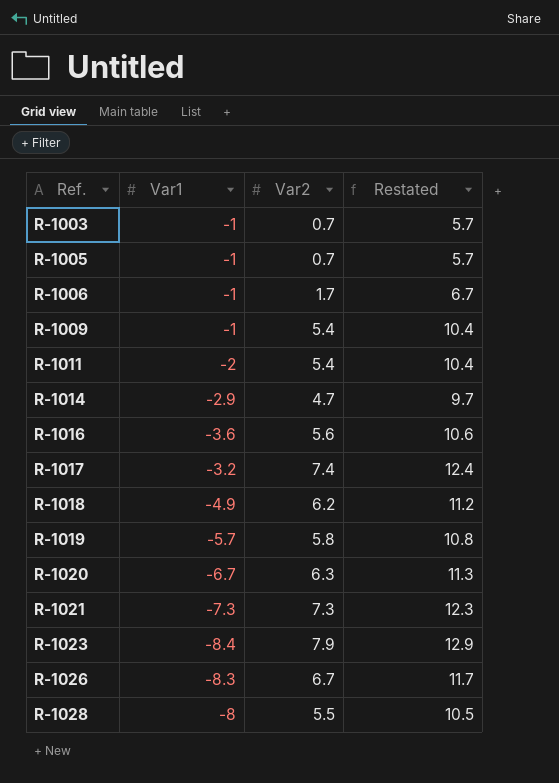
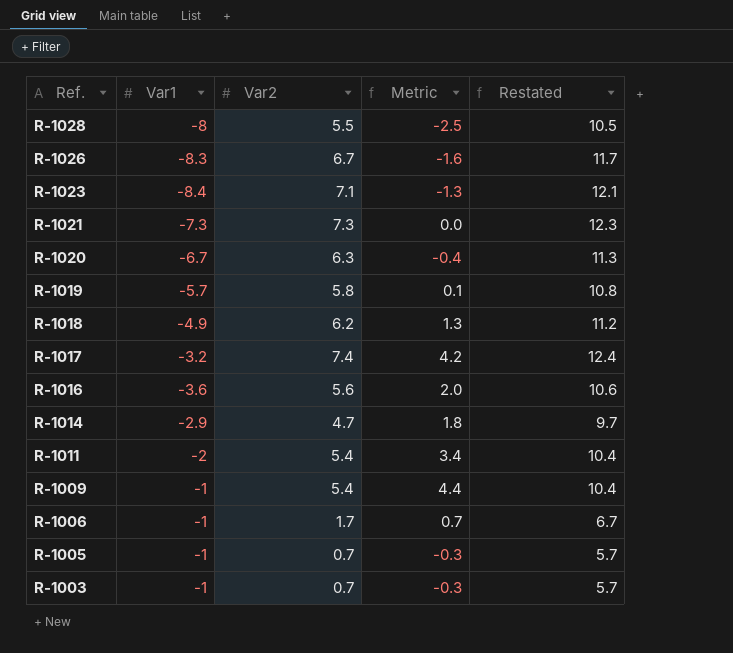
row order: Ref. ascending -> Ref. descending
column Metric | formula: none -> [Var1] + [Var2]
R-1023 | Var2: 7.9 -> 7.1
R-1023 | Restated: 12.9 -> 12.1

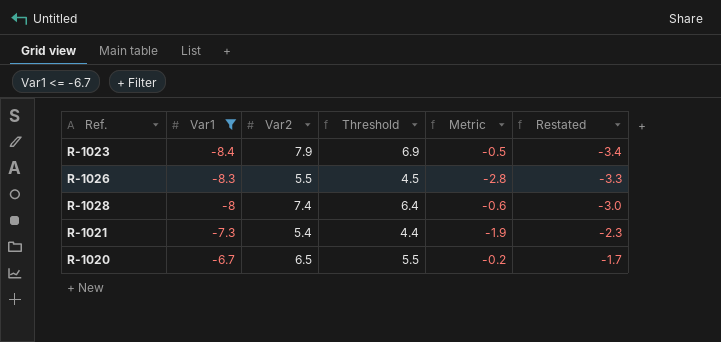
filter: none -> Var1 <= -6.7
row order: Ref. descending -> Var1 ascending
column Threshold | formula: none -> [Var2] - 1
column Restated | formula: [Var2] + 5 -> [Var1] + 5
R-1023 | Var2: 7.1 -> 7.9
R-1023 | Metric: -1.3 -> -0.5
R-1026 | Var2: 6.7 -> 5.5
R-1026 | Metric: -1.6 -> -2.8
R-1028 | Var2: 5.5 -> 7.4
R-1028 | Metric: -2.5 -> -0.6
R-1021 | Var2: 7.3 -> 5.4
R-1021 | Metric: 0.0 -> -1.9
R-1020 | Var2: 6.3 -> 6.5
R-1020 | Metric: -0.4 -> -0.2

